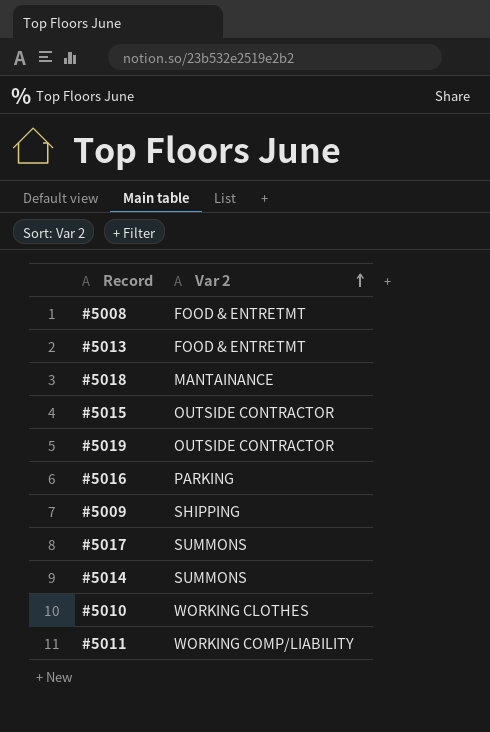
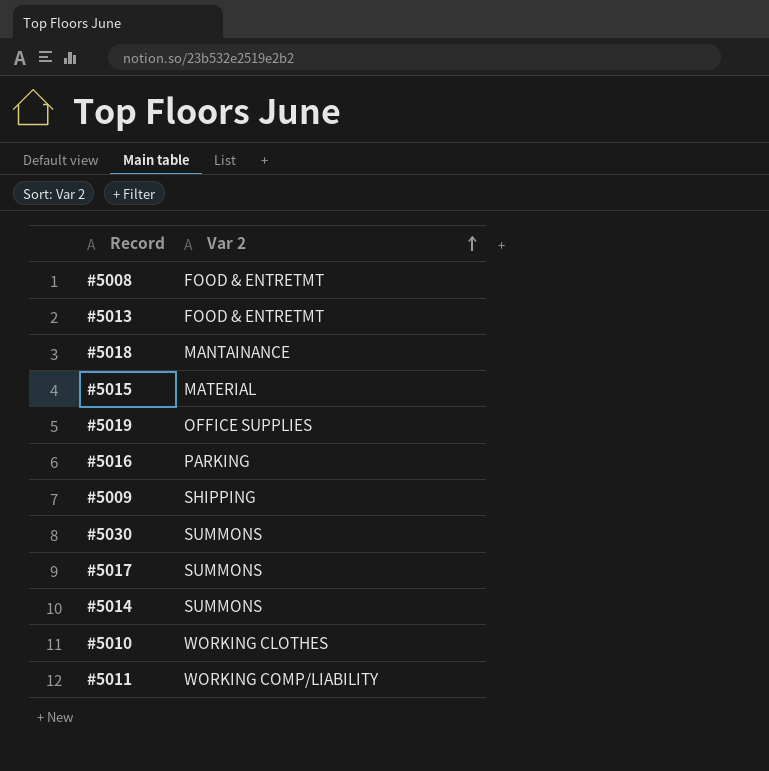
#5015 | Var 2: OUTSIDE CONTRACTOR -> MATERIAL
#5019 | Var 2: OUTSIDE CONTRACTOR -> OFFICE SUPPLIES
row #5030: none -> SUMMONS

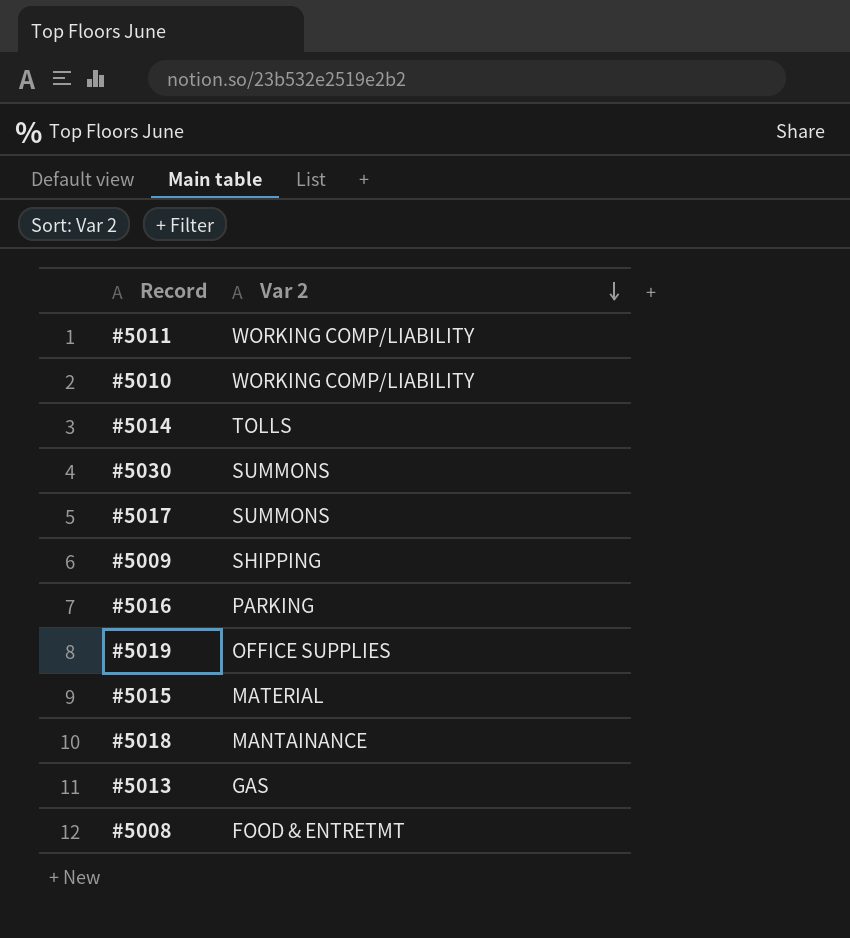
row order: Var 2 ascending -> Var 2 descending
#5010 | Var 2: WORKING CLOTHES -> WORKING COMP/LIABILITY
#5014 | Var 2: SUMMONS -> TOLLS
#5013 | Var 2: FOOD & ENTRETMT -> GAS

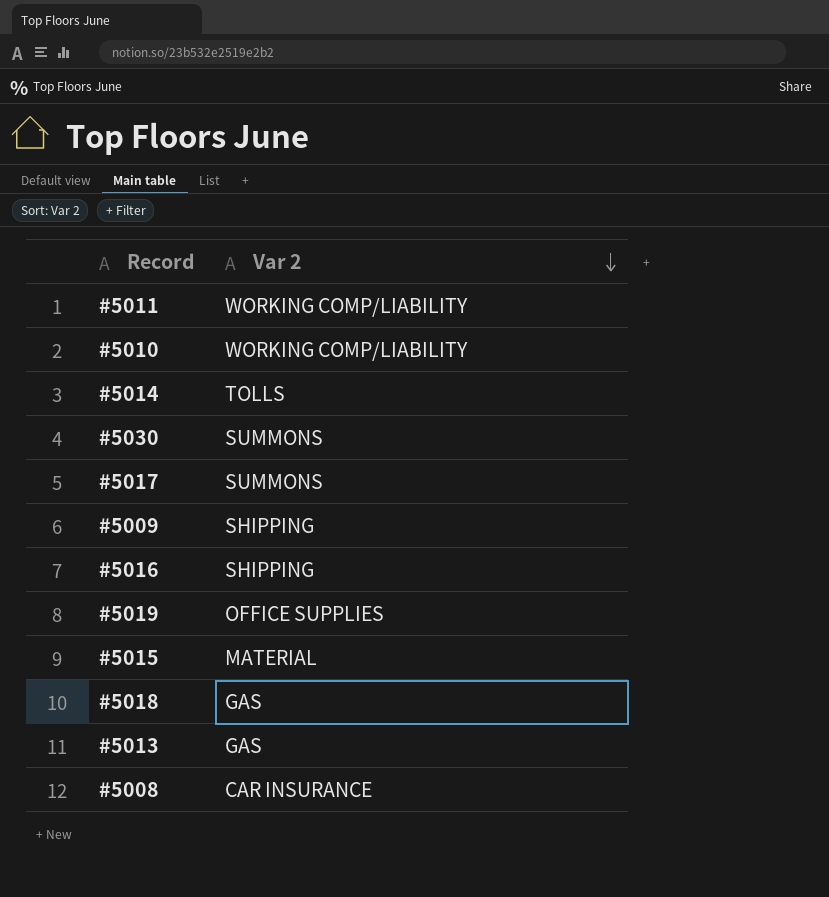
#5016 | Var 2: PARKING -> SHIPPING
#5018 | Var 2: MANTAINANCE -> GAS
#5008 | Var 2: FOOD & ENTRETMT -> CAR INSURANCE

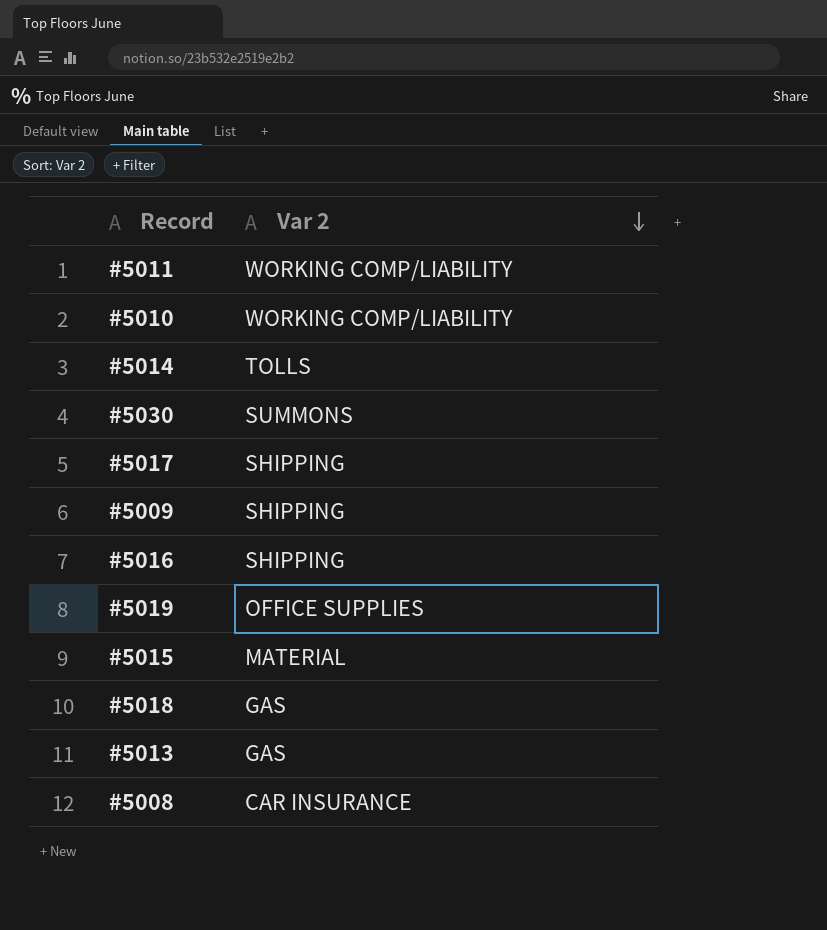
#5017 | Var 2: SUMMONS -> SHIPPING

